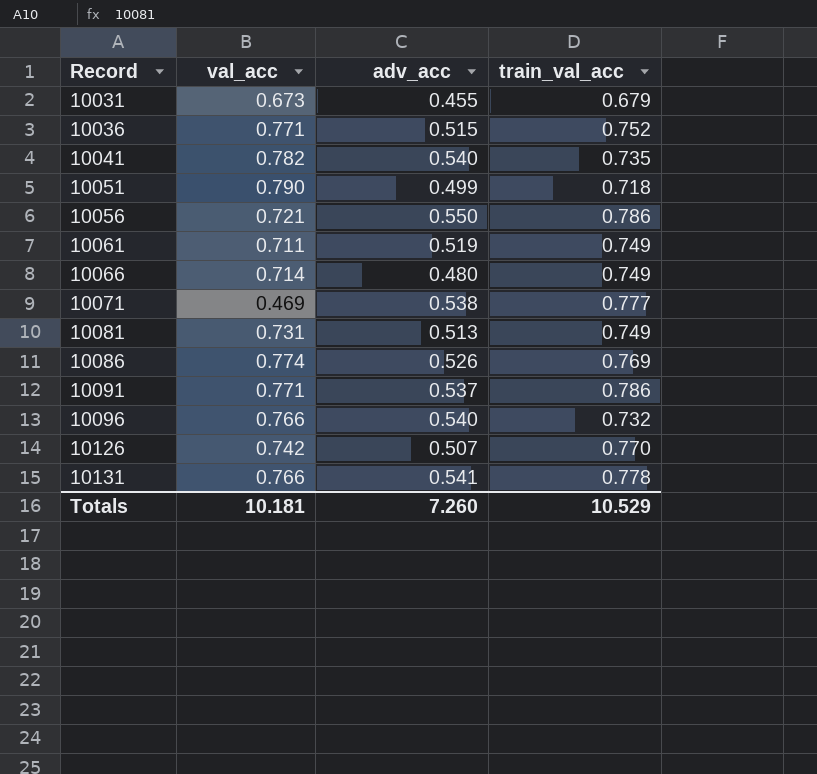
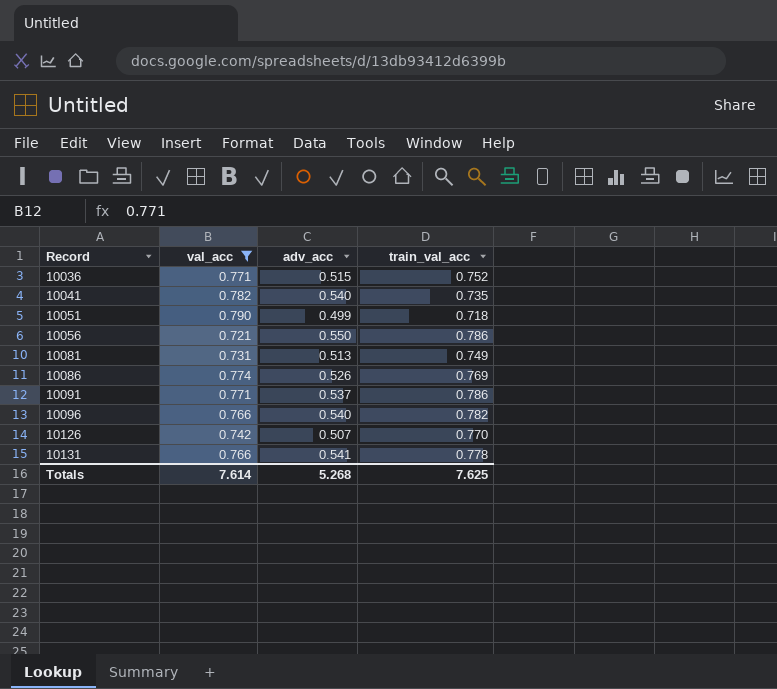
filter: none -> val_acc >= 0.721
10096 | train_val_acc: 0.732 -> 0.782
Totals | val_acc: 10.181 -> 7.614
Totals | adv_acc: 7.260 -> 5.268
Totals | train_val_acc: 10.529 -> 7.625

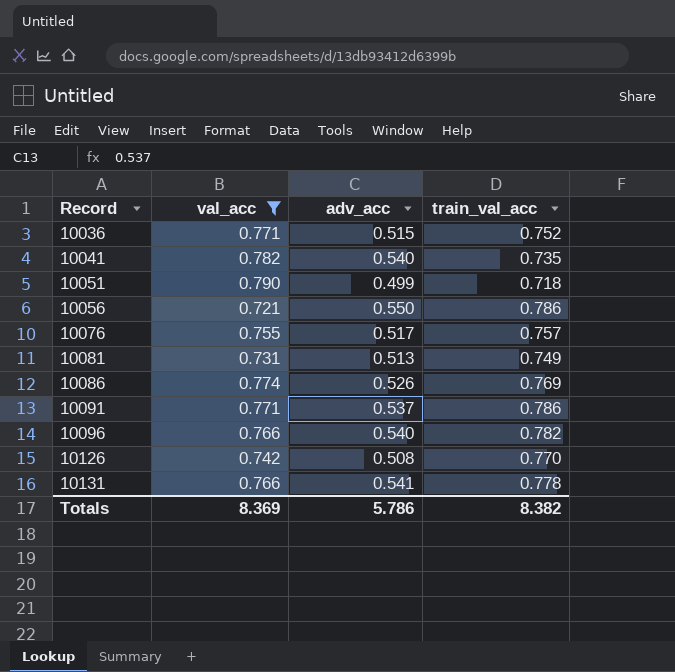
row 10076: none -> 0.755 | 0.517 | 0.757
10126 | adv_acc: 0.507 -> 0.508
Totals | val_acc: 7.614 -> 8.369
Totals | adv_acc: 5.268 -> 5.786
Totals | train_val_acc: 7.625 -> 8.382

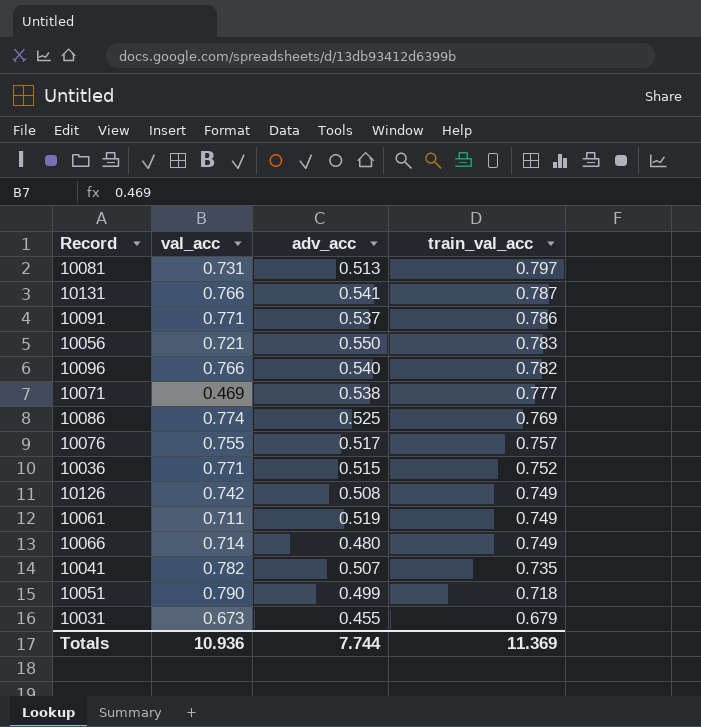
filter: val_acc >= 0.721 -> none
row order: Record ascending -> train_val_acc descending
10081 | train_val_acc: 0.749 -> 0.797
10131 | train_val_acc: 0.778 -> 0.787
10056 | train_val_acc: 0.786 -> 0.783
10086 | adv_acc: 0.526 -> 0.525
10126 | train_val_acc: 0.770 -> 0.749
10041 | adv_acc: 0.540 -> 0.507
Totals | val_acc: 8.369 -> 10.936
Totals | adv_acc: 5.786 -> 7.744
Totals | train_val_acc: 8.382 -> 11.369

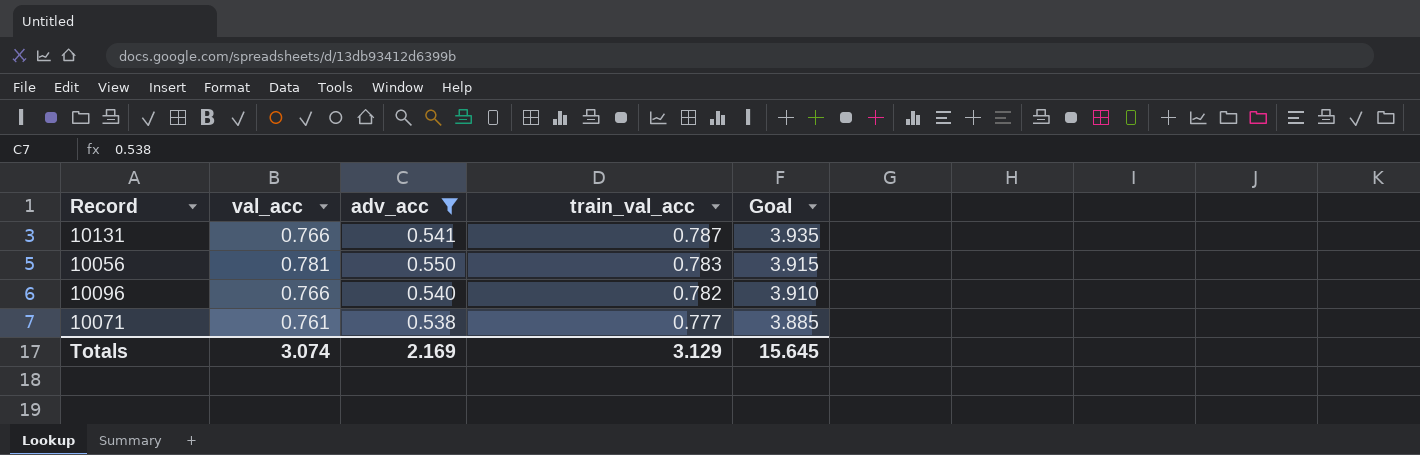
filter: none -> adv_acc >= 0.538
column Goal | formula: none -> [train_val_acc] * 5
10056 | val_acc: 0.721 -> 0.781
10071 | val_acc: 0.469 -> 0.761
Totals | val_acc: 10.936 -> 3.074
Totals | adv_acc: 7.744 -> 2.169
Totals | train_val_acc: 11.369 -> 3.129

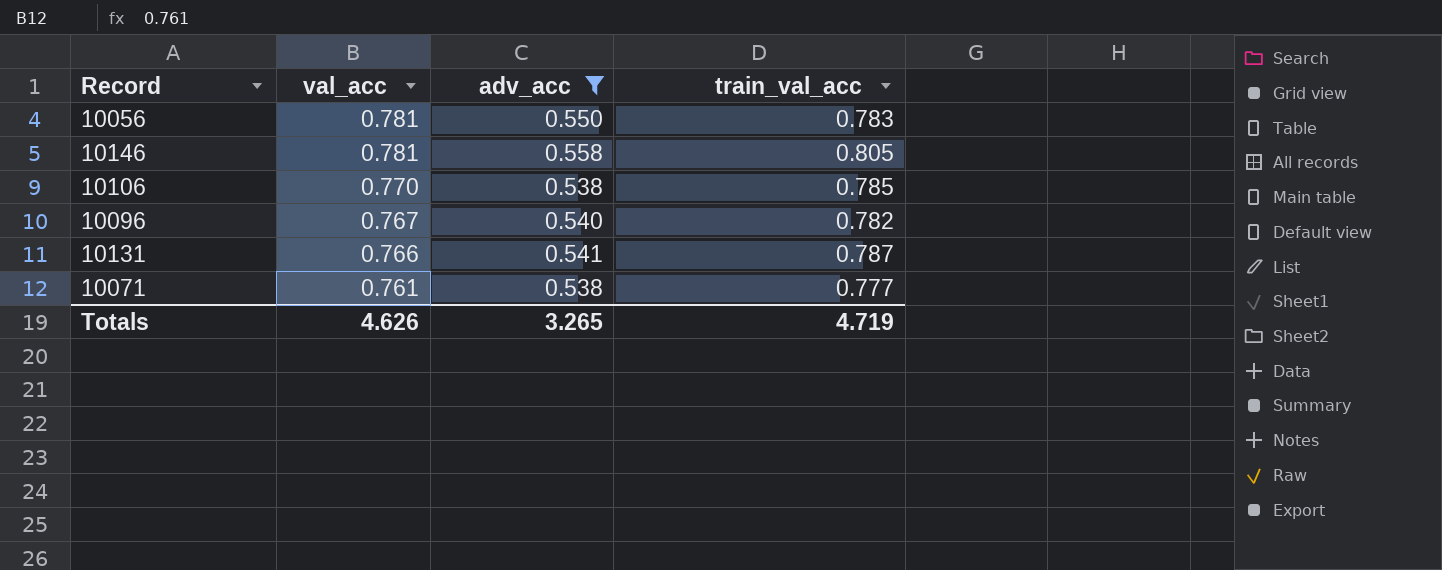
row order: train_val_acc descending -> val_acc descending
column Goal | formula: [train_val_acc] * 5 -> none
row 10146: none -> 0.781 | 0.558 | 0.805
row 10106: none -> 0.770 | 0.538 | 0.785
10096 | val_acc: 0.766 -> 0.767
Totals | val_acc: 3.074 -> 4.626
Totals | adv_acc: 2.169 -> 3.265
Totals | train_val_acc: 3.129 -> 4.719

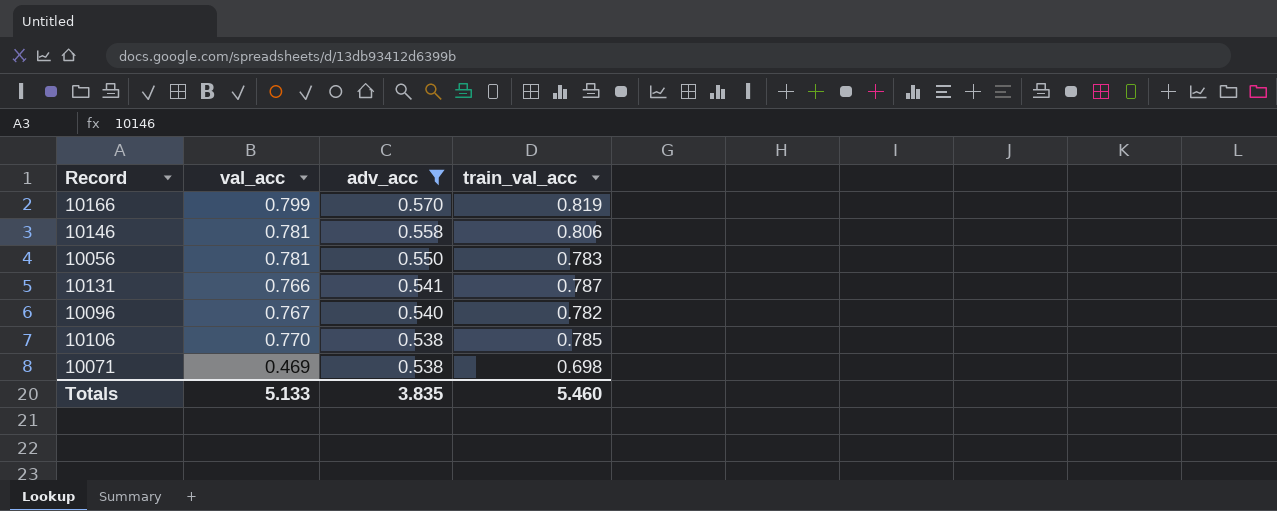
row order: val_acc descending -> adv_acc descending
row 10166: none -> 0.799 | 0.570 | 0.819
10146 | train_val_acc: 0.805 -> 0.806
10071 | val_acc: 0.761 -> 0.469
10071 | train_val_acc: 0.777 -> 0.698
Totals | val_acc: 4.626 -> 5.133
Totals | adv_acc: 3.265 -> 3.835
Totals | train_val_acc: 4.719 -> 5.460

